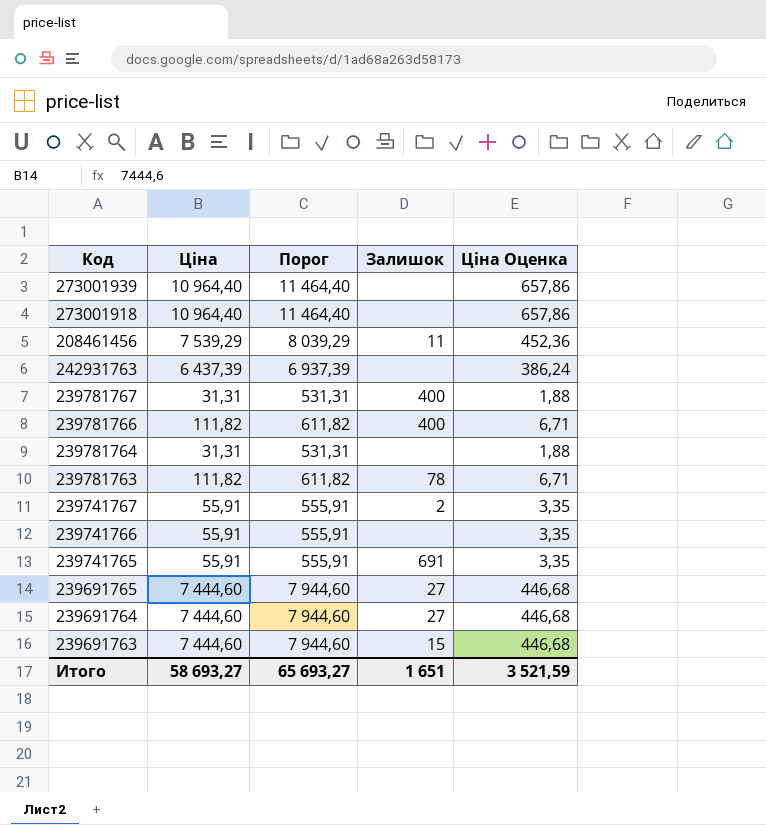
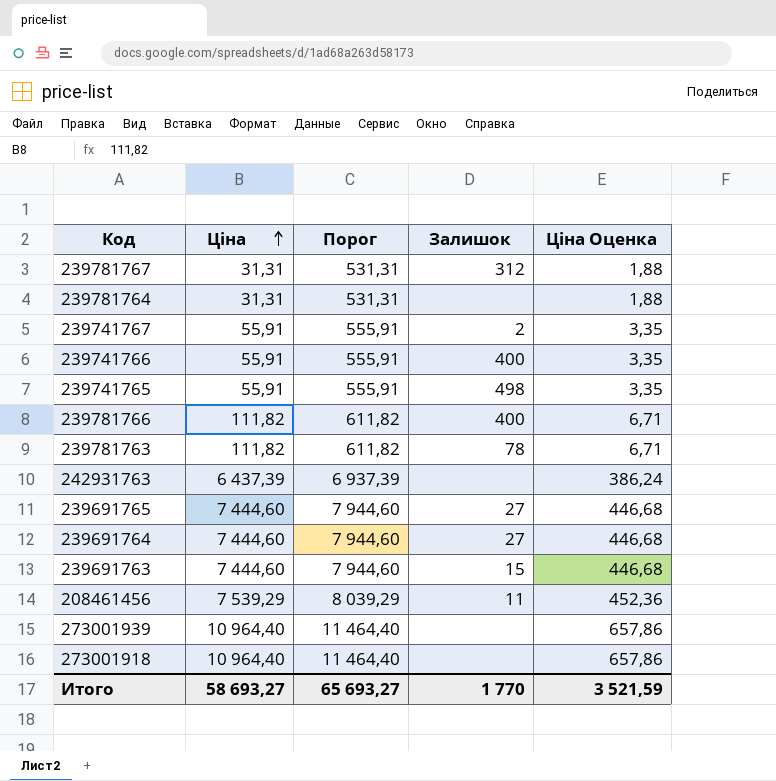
row order: none -> Ціна ascending
239781767 | Залишок: 400 -> 312
239741766 | Залишок: none -> 400
239741765 | Залишок: 691 -> 498
Итого | Залишок: 1 651 -> 1 770

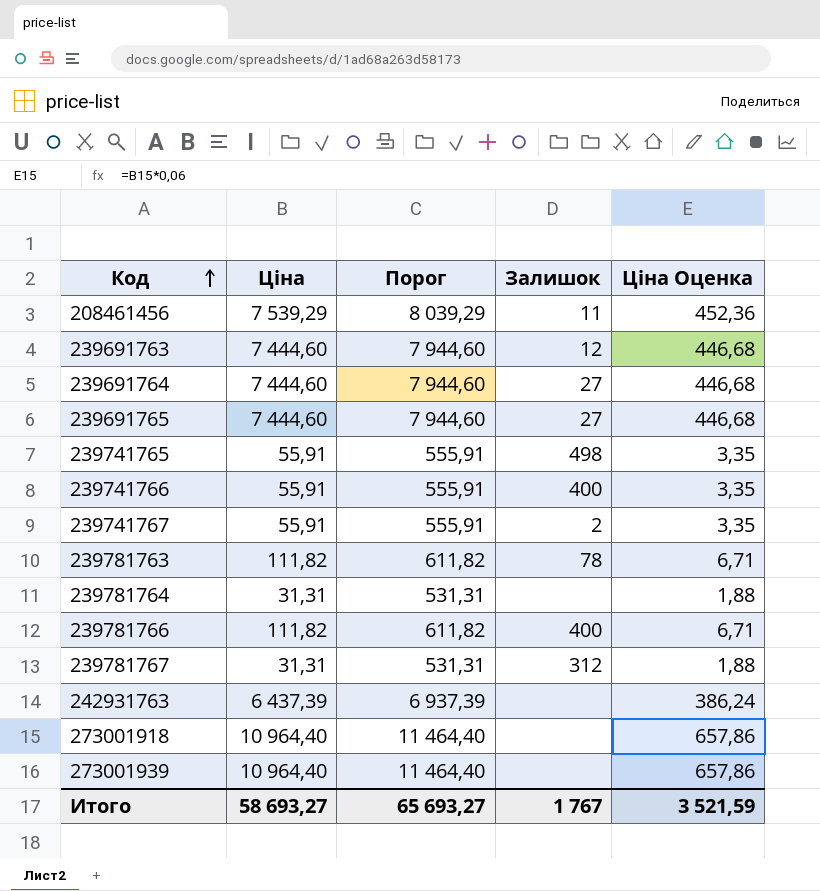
row order: Ціна ascending -> Код ascending
239691763 | Залишок: 15 -> 12
Итого | Залишок: 1 770 -> 1 767

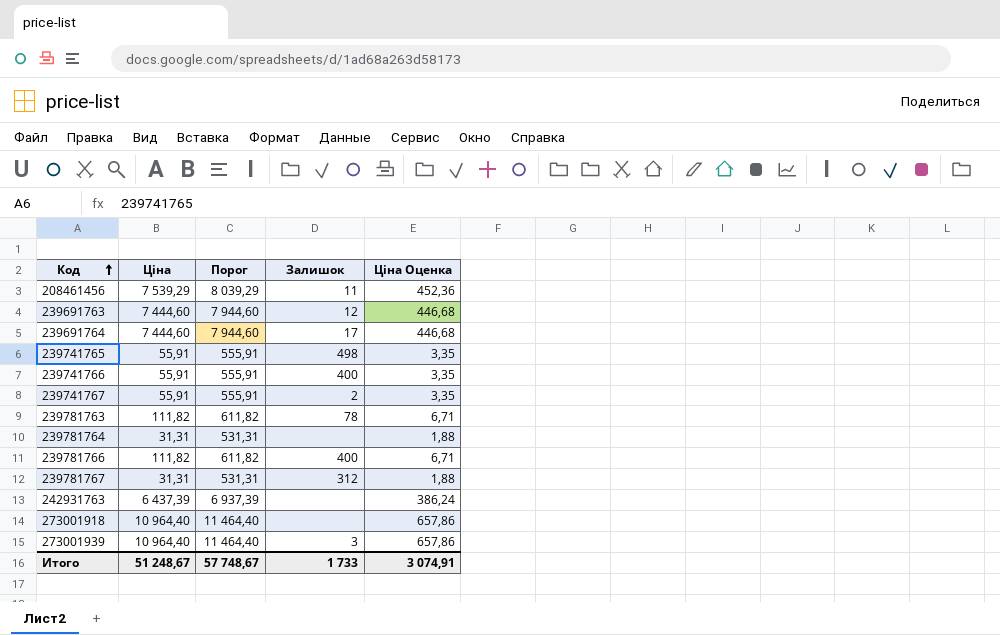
row 239691765: 7 444,60 | 7 944,60 | 27 | 446,68 -> none
239691764 | Залишок: 27 -> 17
273001939 | Залишок: none -> 3
Итого | Ціна: 58 693,27 -> 51 248,67
Итого | Порог: 65 693,27 -> 57 748,67
Итого | Залишок: 1 767 -> 1 733
Итого | Ціна Оценка: 3 521,59 -> 3 074,91

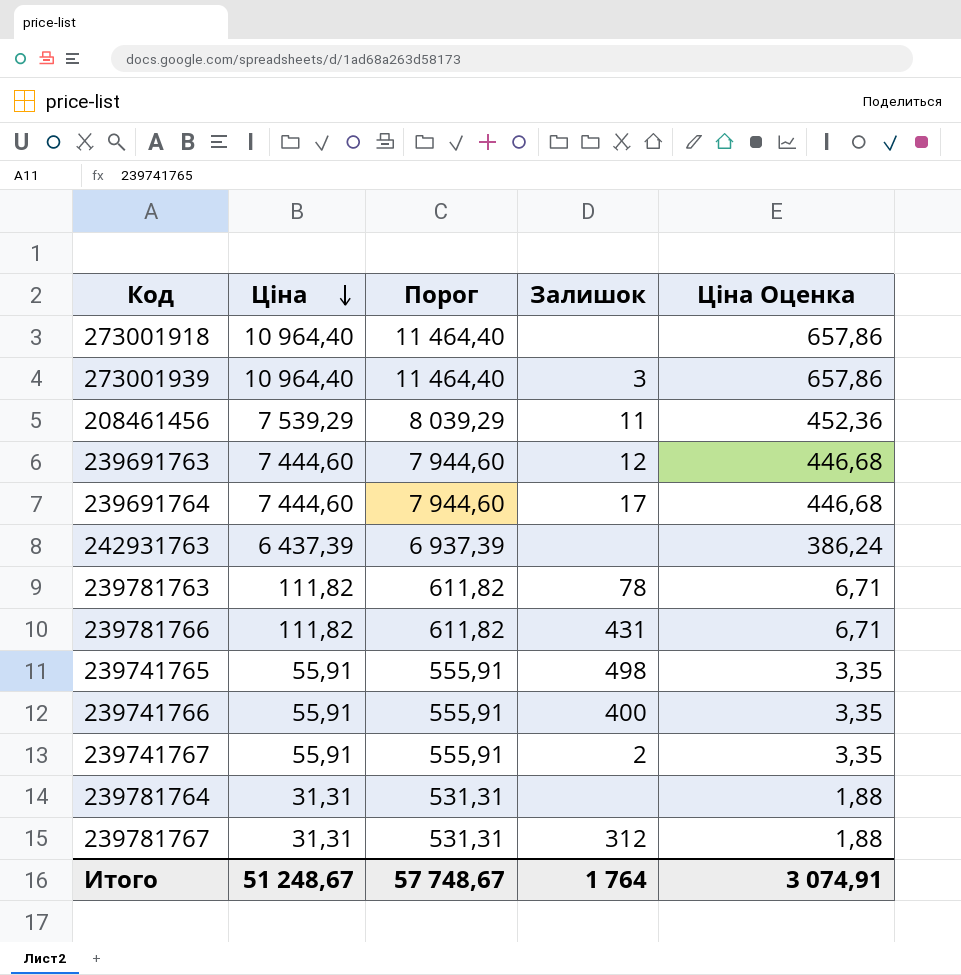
row order: Код ascending -> Ціна descending
239781766 | Залишок: 400 -> 431
Итого | Залишок: 1 733 -> 1 764

